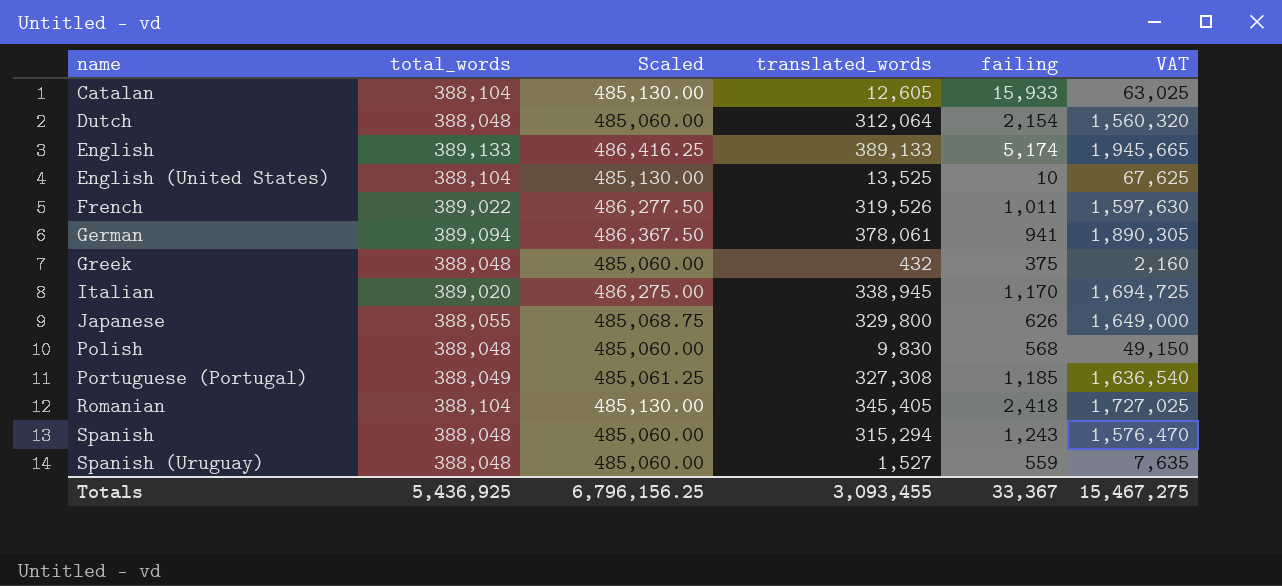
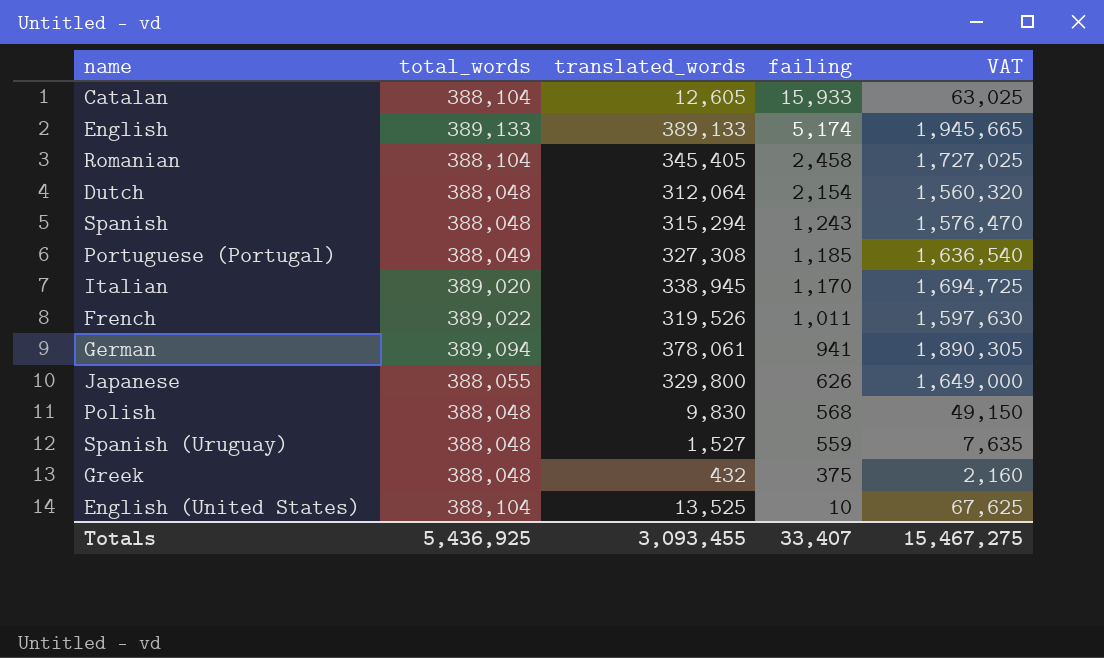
row order: name ascending -> failing descending
column Scaled | formula: [total_words] * 1.25 -> none
Romanian | failing: 2,418 -> 2,458
Totals | failing: 33,367 -> 33,407

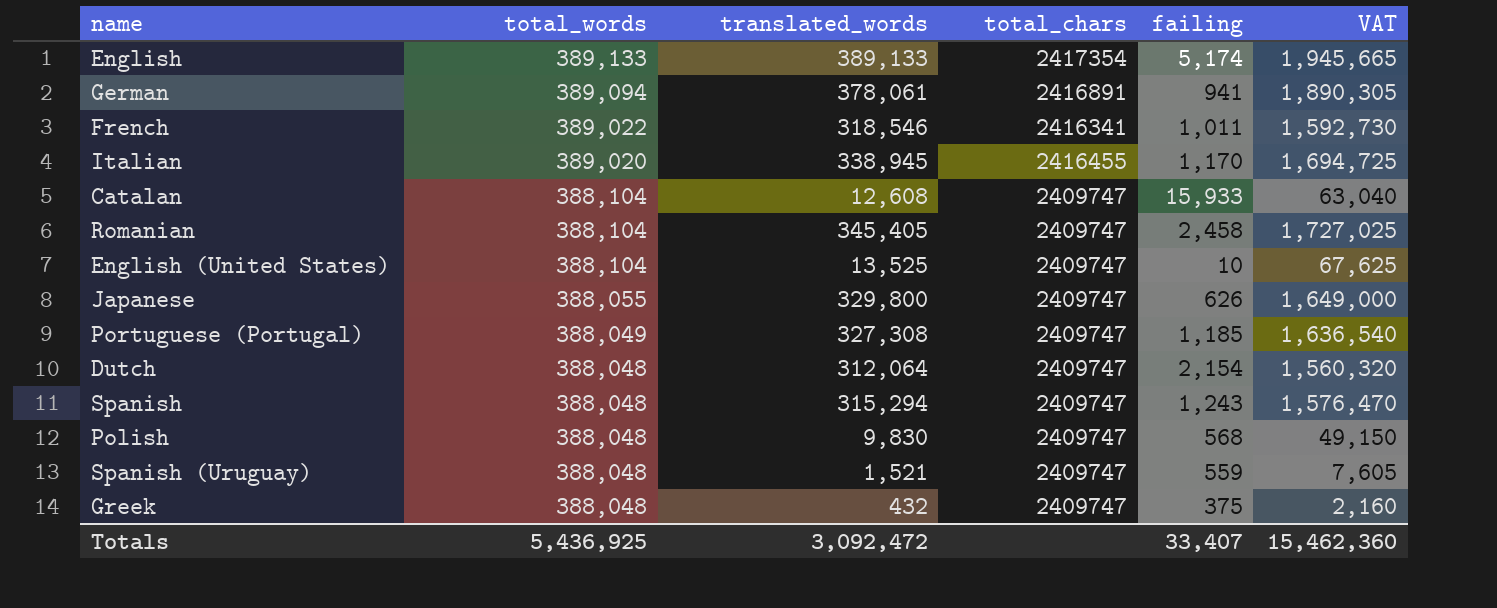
row order: failing descending -> total_words descending
column total_chars | position: none -> 4
French | translated_words: 319,526 -> 318,546
French | VAT: 1,597,630 -> 1,592,730
Catalan | translated_words: 12,605 -> 12,608
Catalan | VAT: 63,025 -> 63,040
Spanish (Uruguay) | translated_words: 1,527 -> 1,521
Spanish (Uruguay) | VAT: 7,635 -> 7,605
Totals | translated_words: 3,093,455 -> 3,092,472
Totals | VAT: 15,467,275 -> 15,462,360

